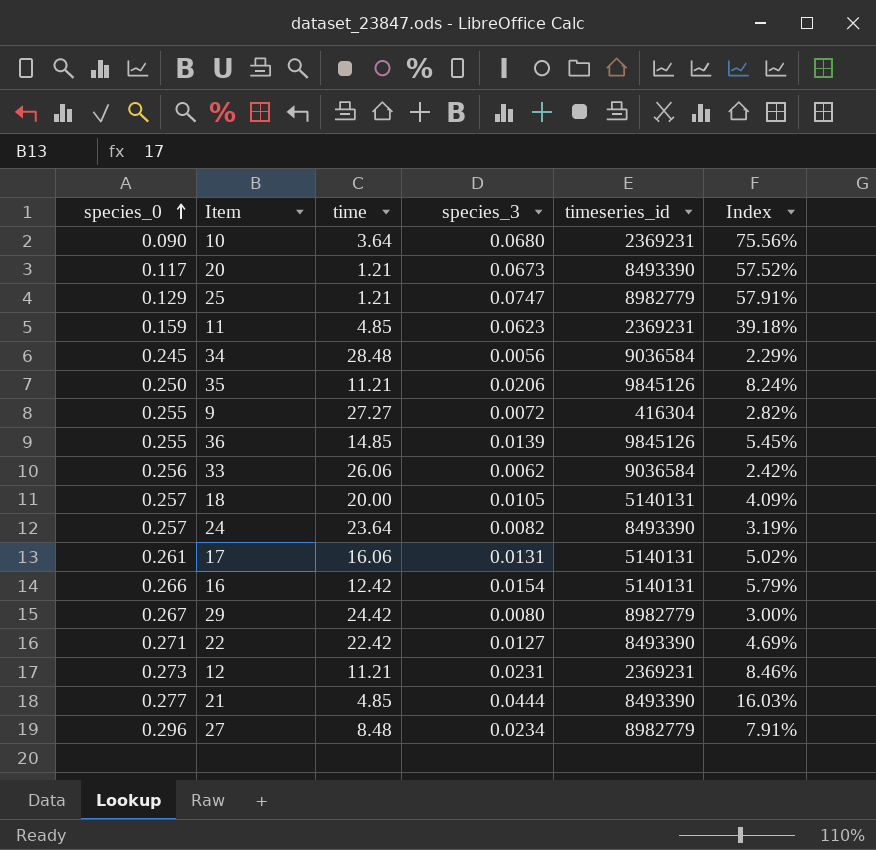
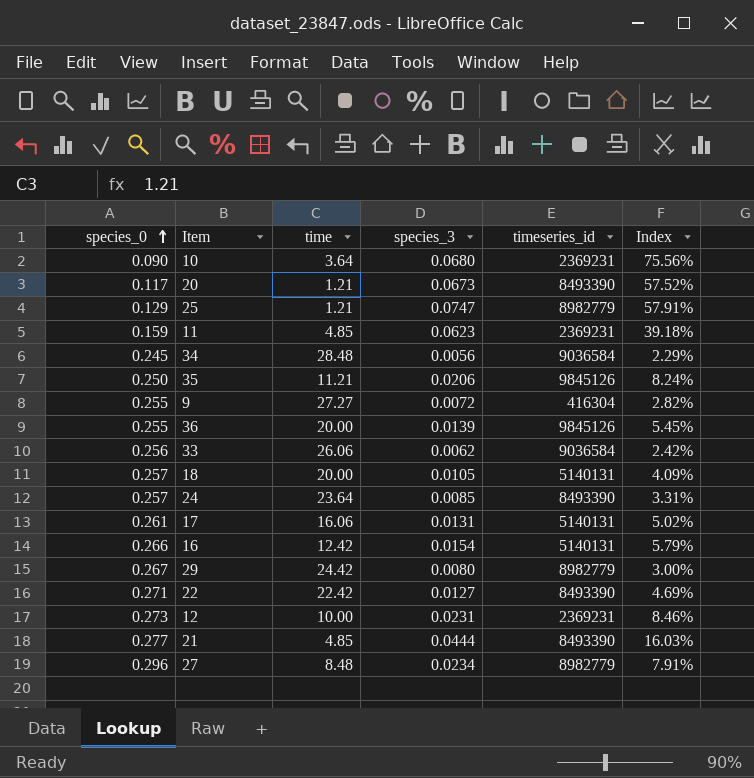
36 | time: 14.85 -> 20.00
24 | species_3: 0.0082 -> 0.0085
24 | Index: 3.19% -> 3.31%
12 | time: 11.21 -> 10.00

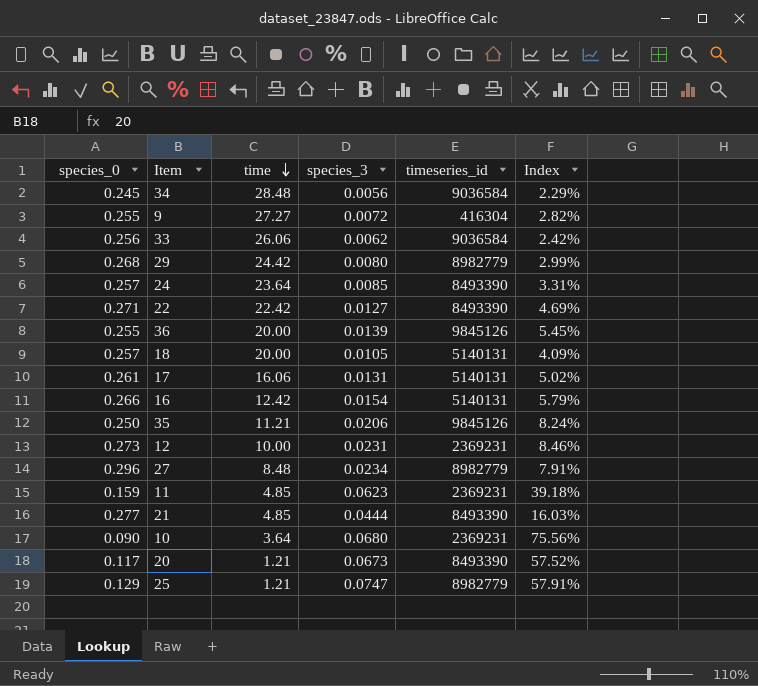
row order: species_0 ascending -> time descending
29 | species_0: 0.267 -> 0.268
29 | Index: 3.00% -> 2.99%

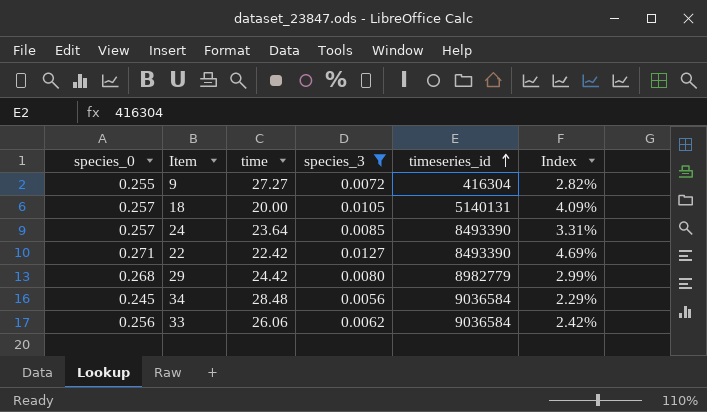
filter: none -> species_3 <= 0.0127
row order: time descending -> timeseries_id ascending

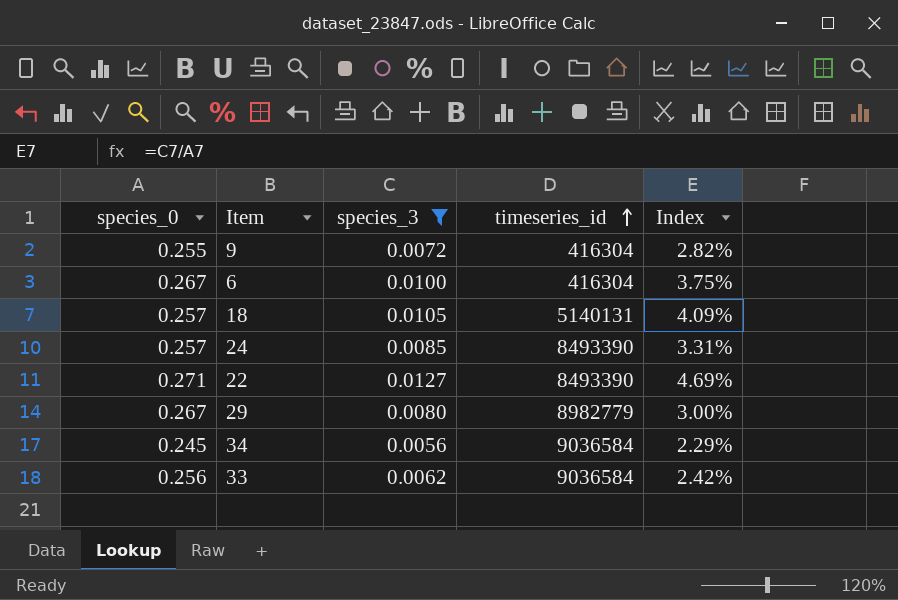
column time | position: 3 -> none
row 6: none -> 0.267 | 0.0100 | 416304 | 3.75%
29 | species_0: 0.268 -> 0.267
29 | Index: 2.99% -> 3.00%

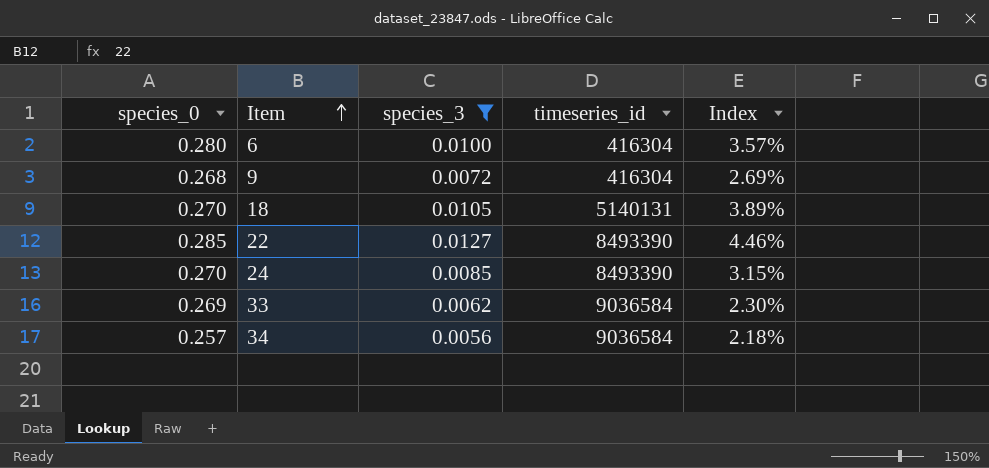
row order: timeseries_id ascending -> Item ascending
row 29: 0.267 | 0.0080 | 8982779 | 3.00% -> none
6 | species_0: 0.267 -> 0.280
6 | Index: 3.75% -> 3.57%
9 | species_0: 0.255 -> 0.268
9 | Index: 2.82% -> 2.69%
18 | species_0: 0.257 -> 0.270
18 | Index: 4.09% -> 3.89%
22 | species_0: 0.271 -> 0.285
22 | Index: 4.69% -> 4.46%
24 | species_0: 0.257 -> 0.270
24 | Index: 3.31% -> 3.15%
33 | species_0: 0.256 -> 0.269
33 | Index: 2.42% -> 2.30%
34 | species_0: 0.245 -> 0.257
34 | Index: 2.29% -> 2.18%

